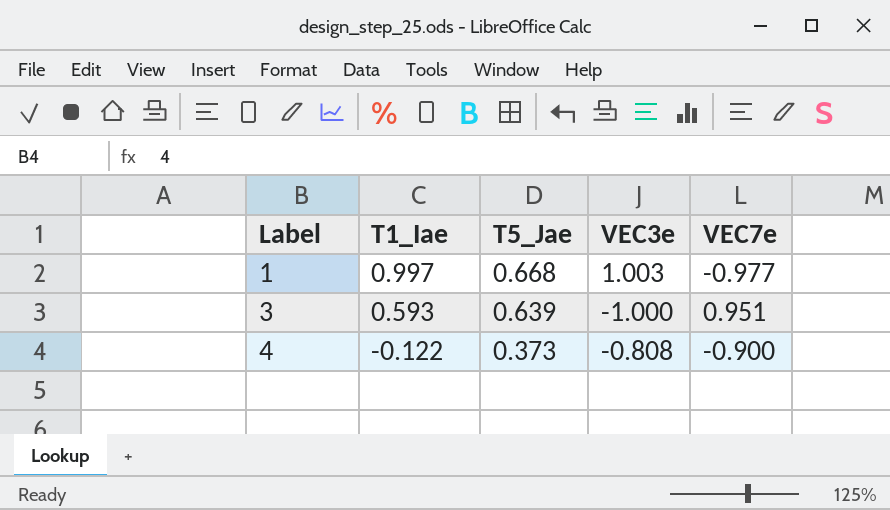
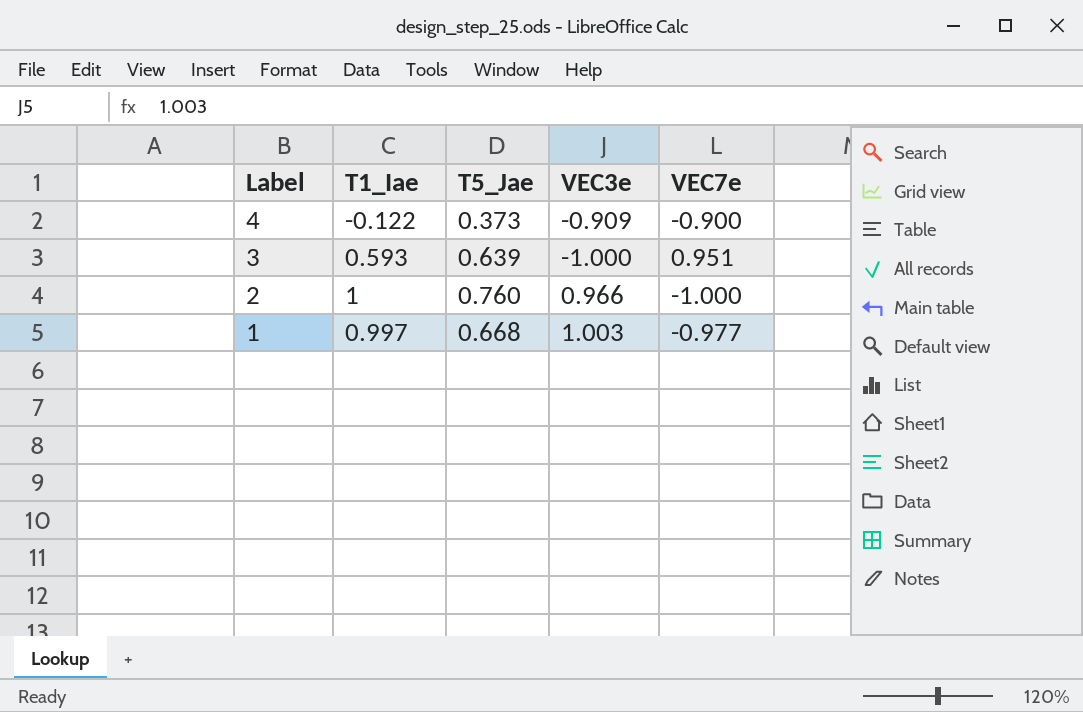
row order: Label ascending -> Label descending
4 | VEC3e: -0.808 -> -0.909
row 2: none -> 1 | 0.760 | 0.966 | -1.000

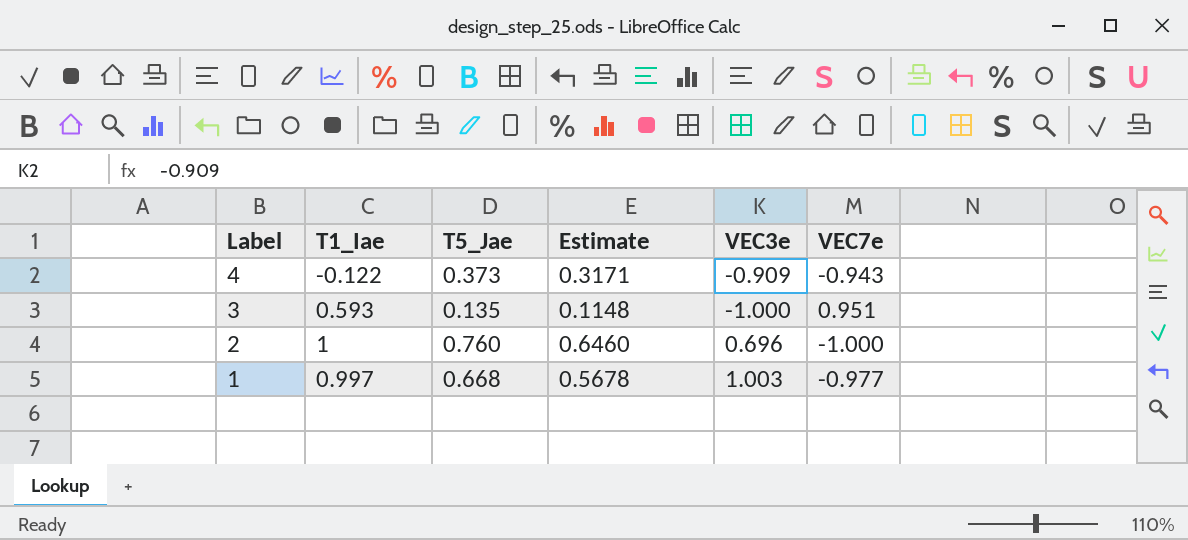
column Estimate | formula: none -> [T5_Jae] * 0.85
4 | VEC7e: -0.900 -> -0.943
3 | T5_Jae: 0.639 -> 0.135
2 | VEC3e: 0.966 -> 0.696

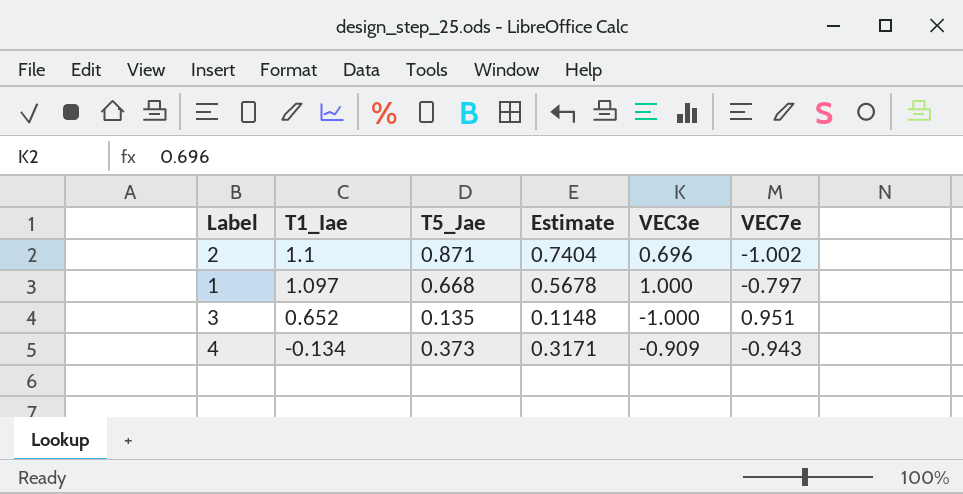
row order: Label descending -> T1_Iae descending
2 | T1_Iae: 1 -> 1.1
2 | T5_Jae: 0.760 -> 0.871
2 | Estimate: 0.6460 -> 0.7404
2 | VEC7e: -1.000 -> -1.002
1 | T1_Iae: 0.997 -> 1.097
1 | VEC3e: 1.003 -> 1.000
1 | VEC7e: -0.977 -> -0.797
3 | T1_Iae: 0.593 -> 0.652
4 | T1_Iae: -0.122 -> -0.134

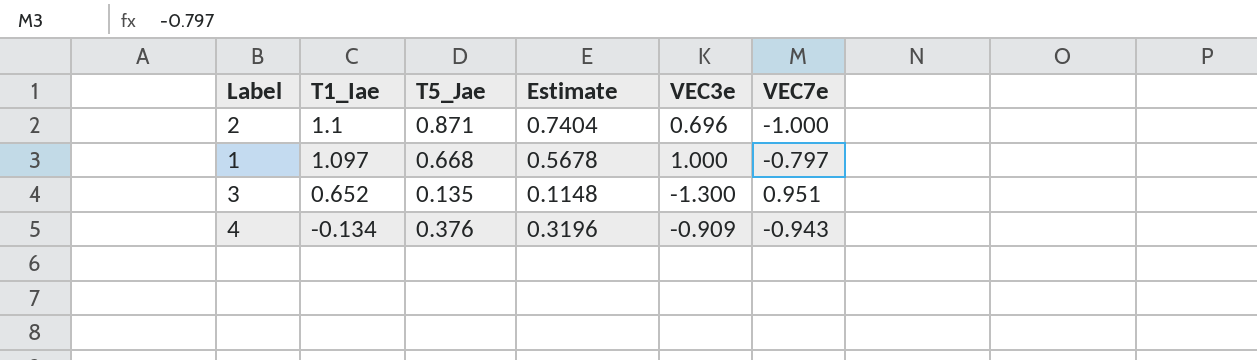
2 | VEC7e: -1.002 -> -1.000
3 | VEC3e: -1.000 -> -1.300
4 | T5_Jae: 0.373 -> 0.376
4 | Estimate: 0.3171 -> 0.3196

